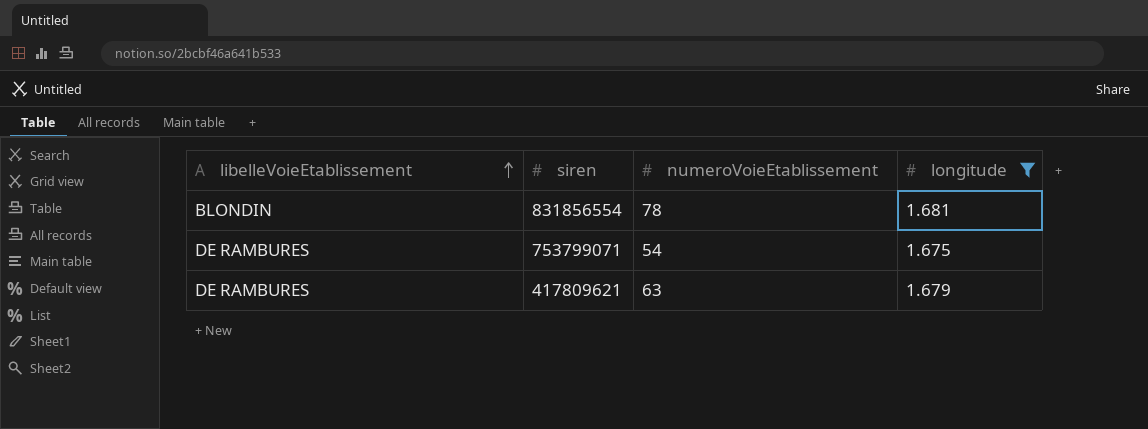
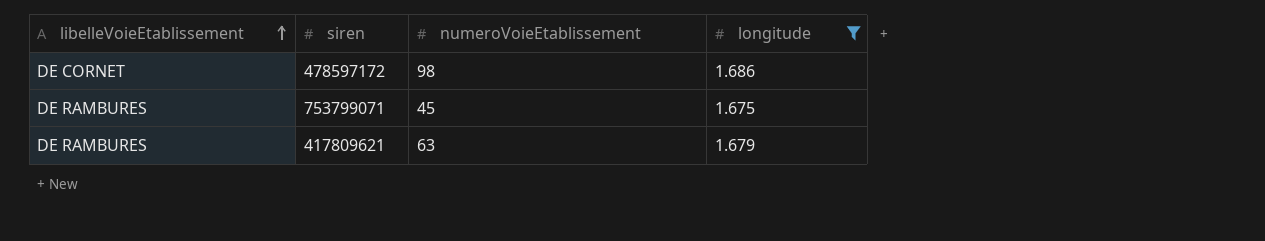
row 831856554: BLONDIN | 78 | 1.681 -> none
row 478597172: none -> DE CORNET | 98 | 1.686
753799071 | numeroVoieEtablissement: 54 -> 45

